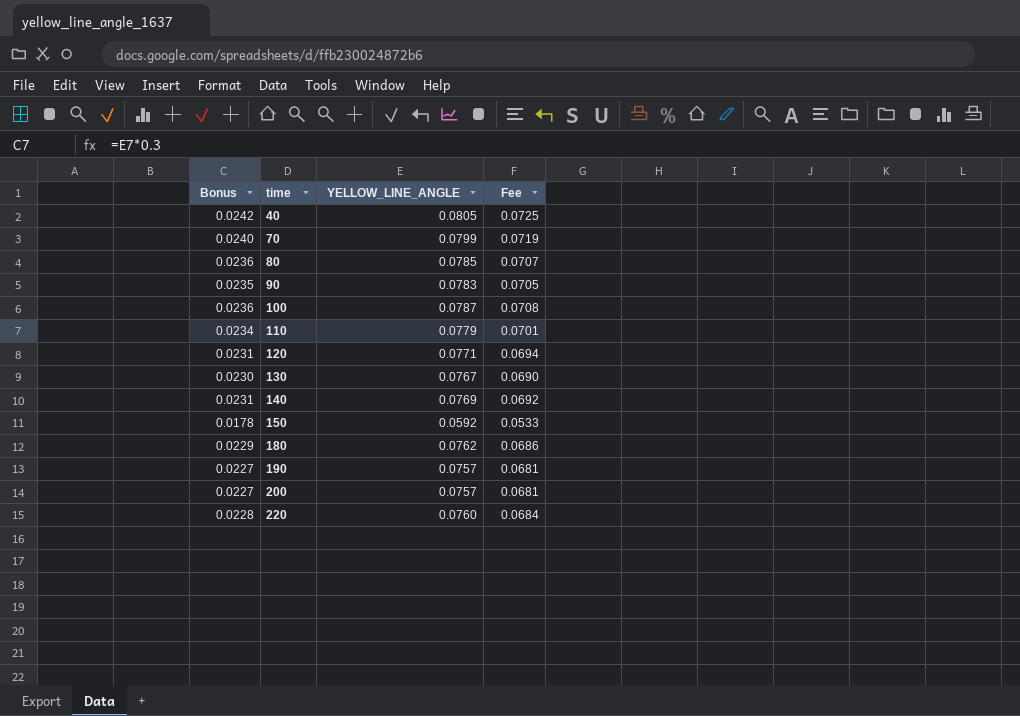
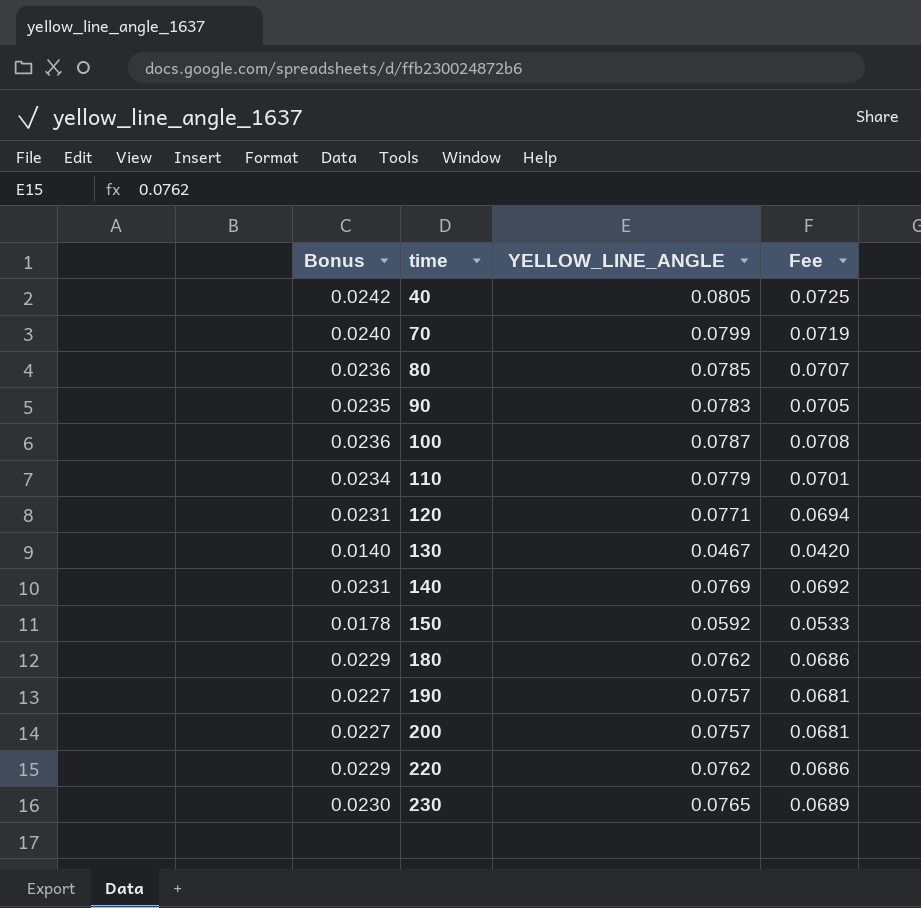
130 | Bonus: 0.0230 -> 0.0140
130 | YELLOW_LINE_ANGLE: 0.0767 -> 0.0467
130 | Fee: 0.0690 -> 0.0420
220 | Bonus: 0.0228 -> 0.0229
220 | YELLOW_LINE_ANGLE: 0.0760 -> 0.0762
220 | Fee: 0.0684 -> 0.0686
row 230: none -> 0.0230 | 0.0765 | 0.0689

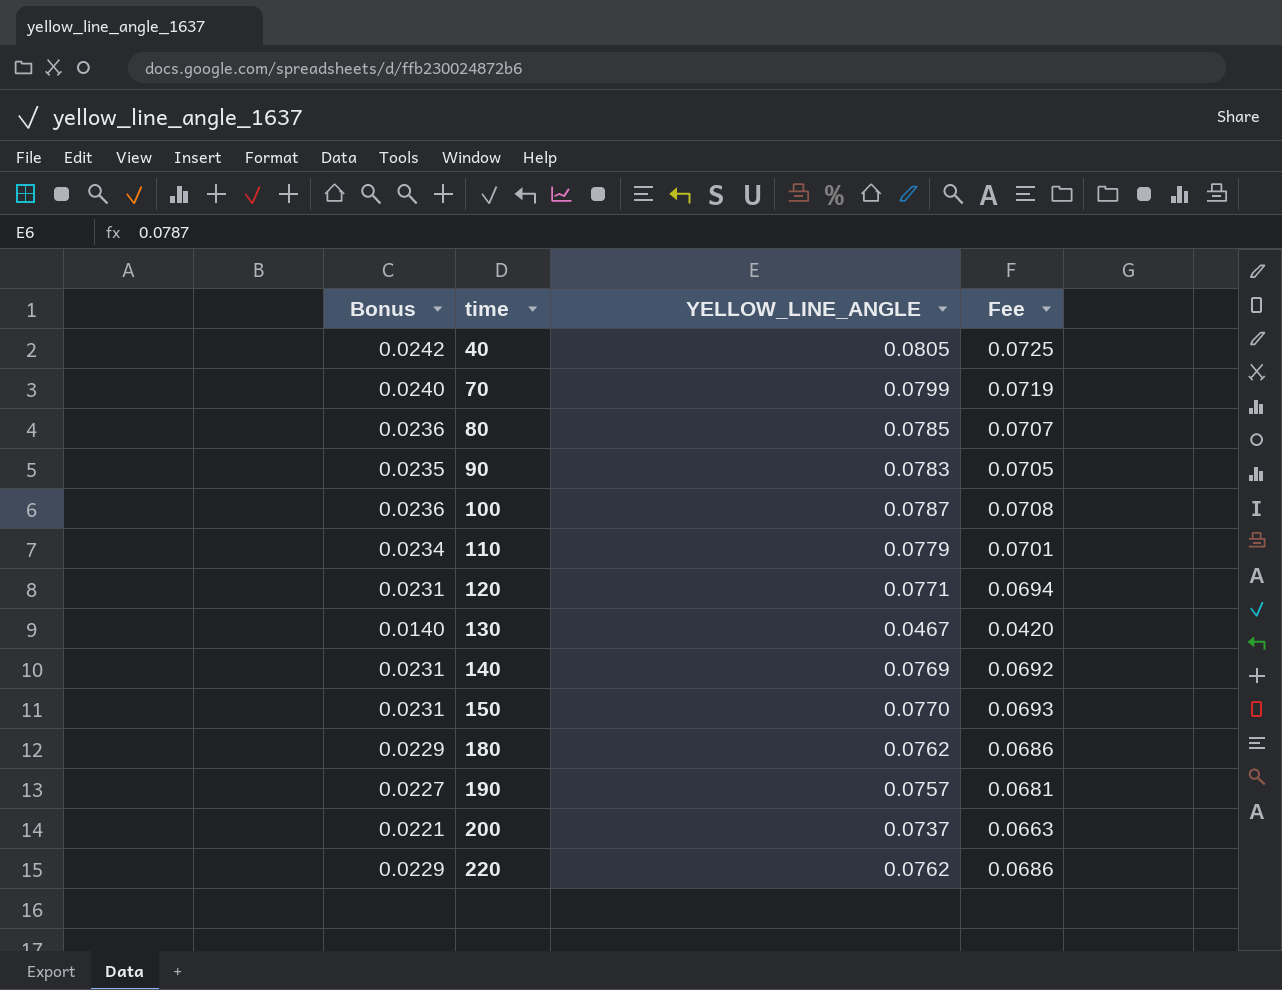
row 230: 0.0230 | 0.0765 | 0.0689 -> none
150 | Bonus: 0.0178 -> 0.0231
150 | YELLOW_LINE_ANGLE: 0.0592 -> 0.0770
150 | Fee: 0.0533 -> 0.0693
200 | Bonus: 0.0227 -> 0.0221
200 | YELLOW_LINE_ANGLE: 0.0757 -> 0.0737
200 | Fee: 0.0681 -> 0.0663

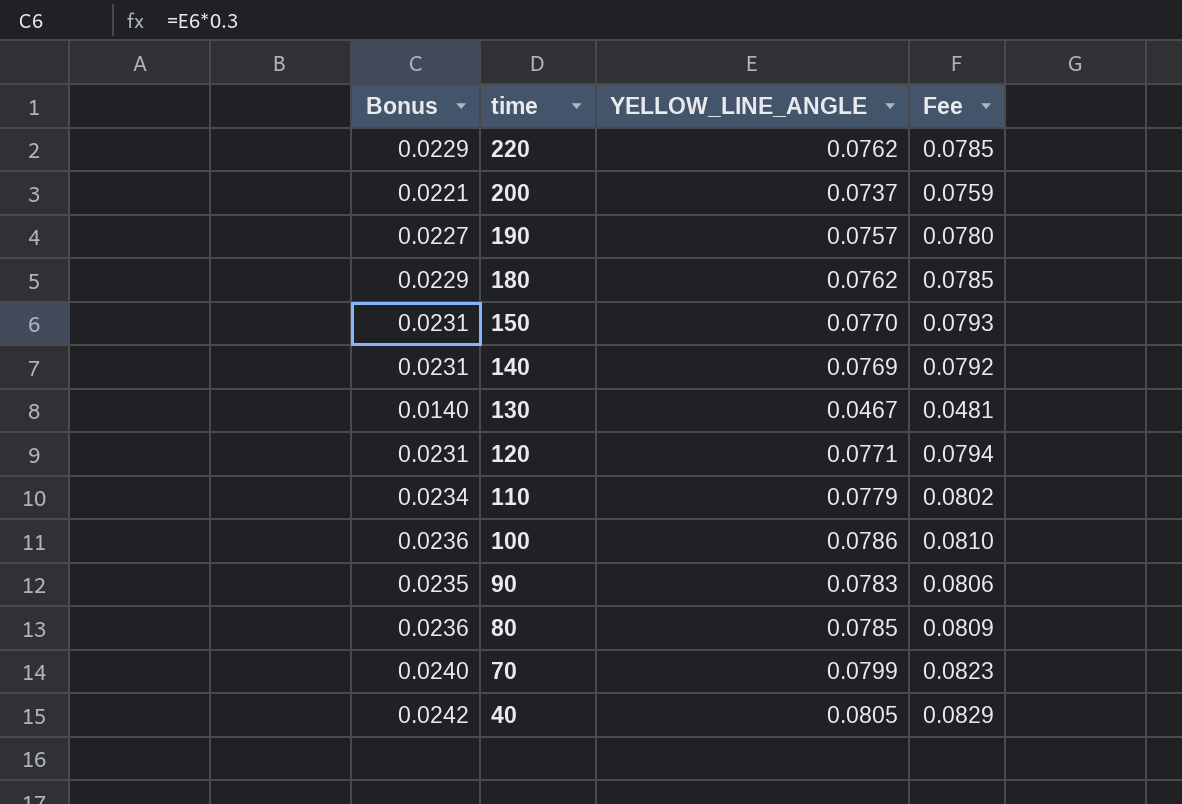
row order: time ascending -> time descending
column Fee | formula: [YELLOW_LINE_ANGLE] * 0.9 -> [YELLOW_LINE_ANGLE] * 1.03
100 | YELLOW_LINE_ANGLE: 0.0787 -> 0.0786

